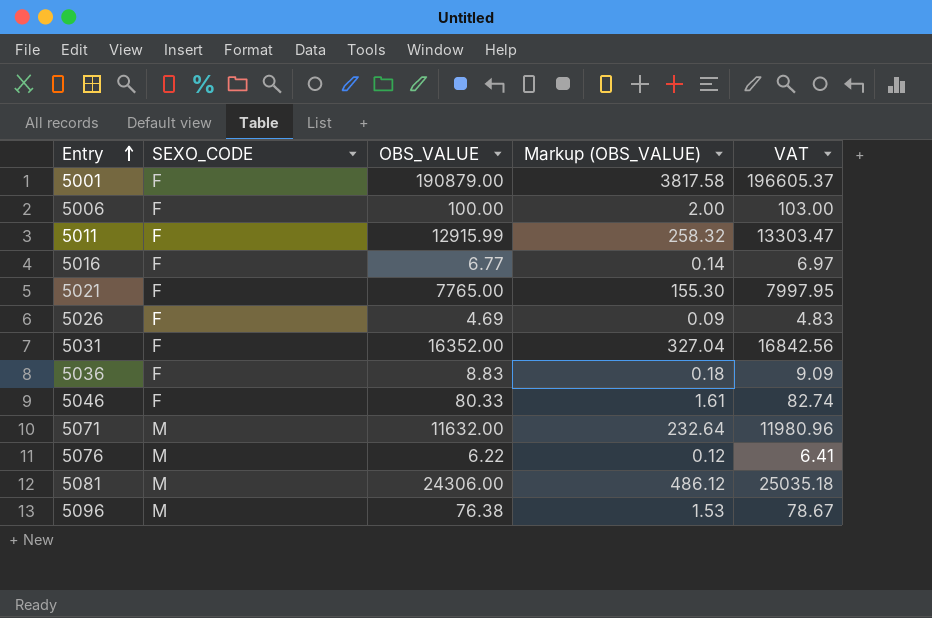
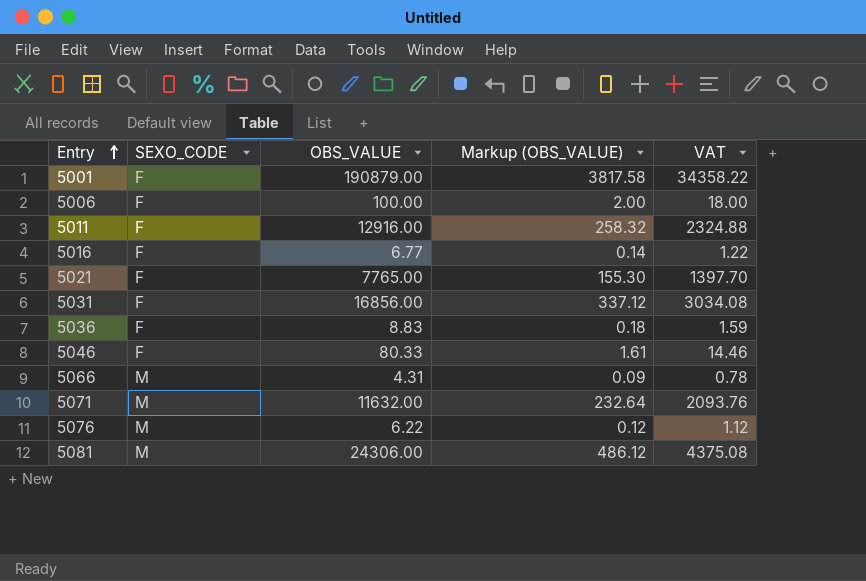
column VAT | formula: [OBS_VALUE] * 1.03 -> [OBS_VALUE] * 0.18
row 5026: F | 4.69 | 0.09 | 4.83 -> none
row 5096: M | 76.38 | 1.53 | 78.67 -> none
5011 | OBS_VALUE: 12915.99 -> 12916.00
5031 | OBS_VALUE: 16352.00 -> 16856.00
5031 | Markup (OBS_VALUE): 327.04 -> 337.12
row 5066: none -> M | 4.31 | 0.09 | 0.78

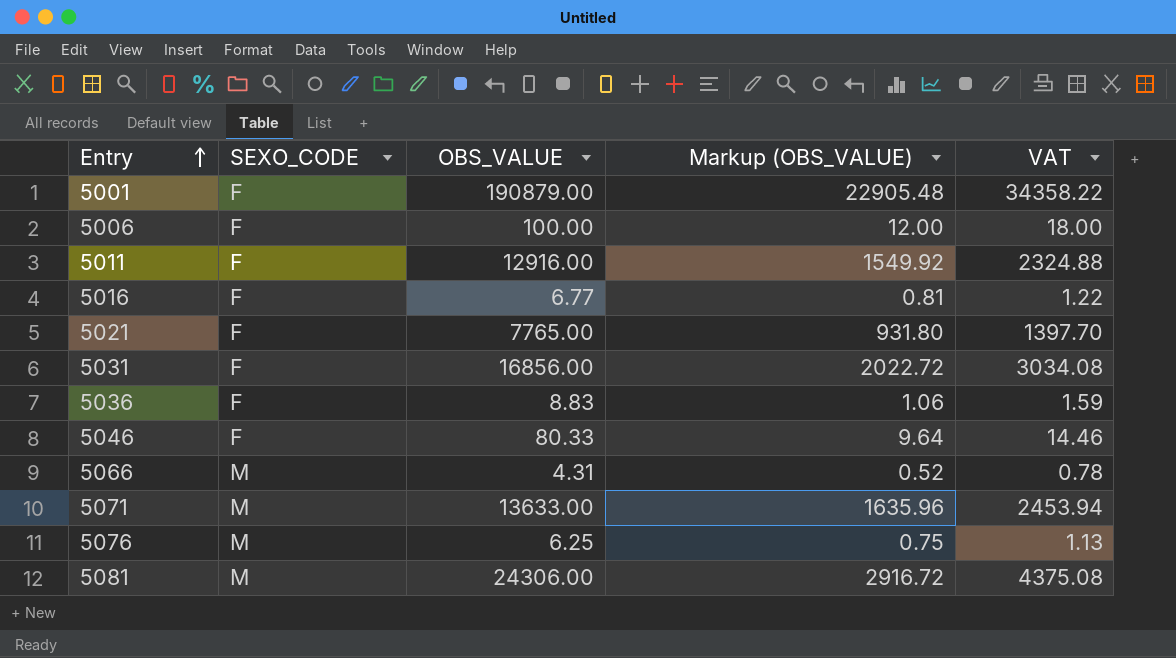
column Markup (OBS_VALUE) | formula: [OBS_VALUE] * 0.02 -> [OBS_VALUE] * 0.12
5071 | OBS_VALUE: 11632.00 -> 13633.00
5071 | VAT: 2093.76 -> 2453.94
5076 | OBS_VALUE: 6.22 -> 6.25
5076 | VAT: 1.12 -> 1.13

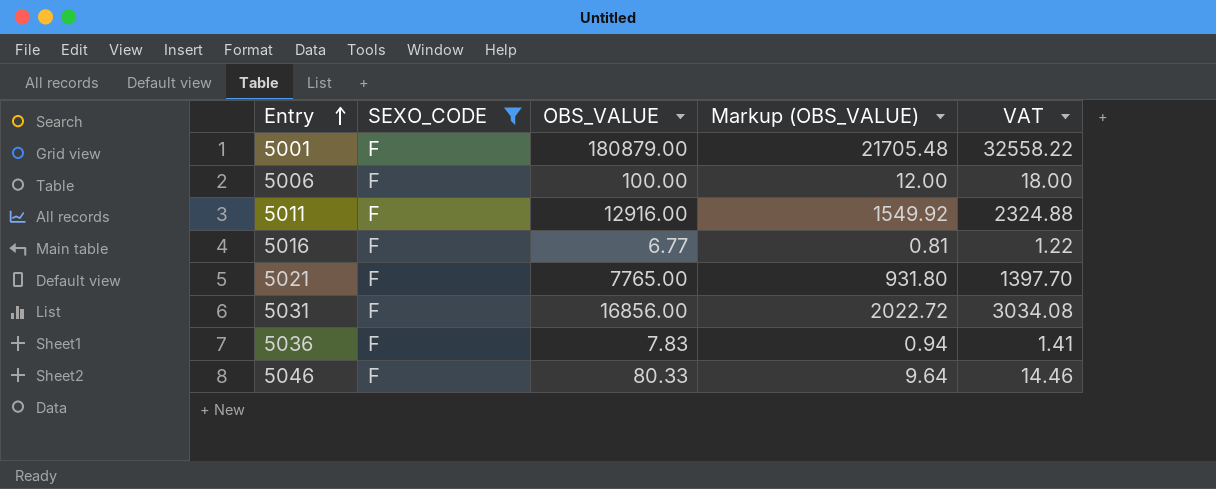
filter: none -> SEXO_CODE = F
5001 | OBS_VALUE: 190879.00 -> 180879.00
5001 | Markup (OBS_VALUE): 22905.48 -> 21705.48
5001 | VAT: 34358.22 -> 32558.22
5036 | OBS_VALUE: 8.83 -> 7.83
5036 | Markup (OBS_VALUE): 1.06 -> 0.94
5036 | VAT: 1.59 -> 1.41

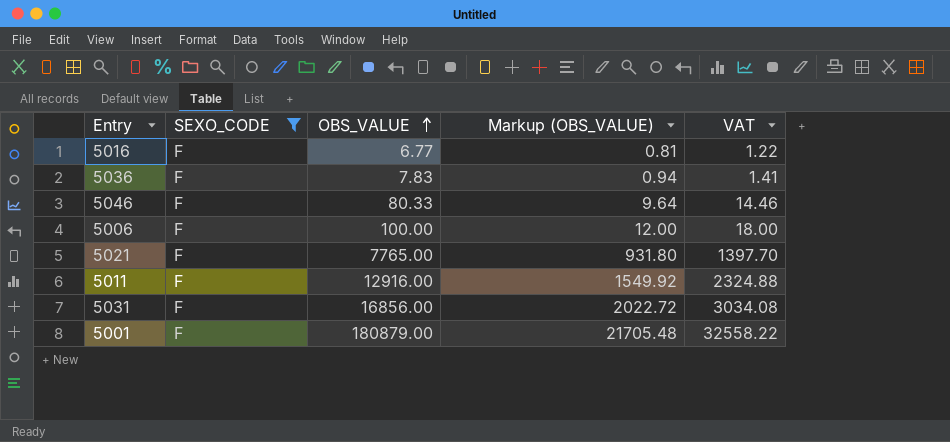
row order: Entry ascending -> OBS_VALUE ascending

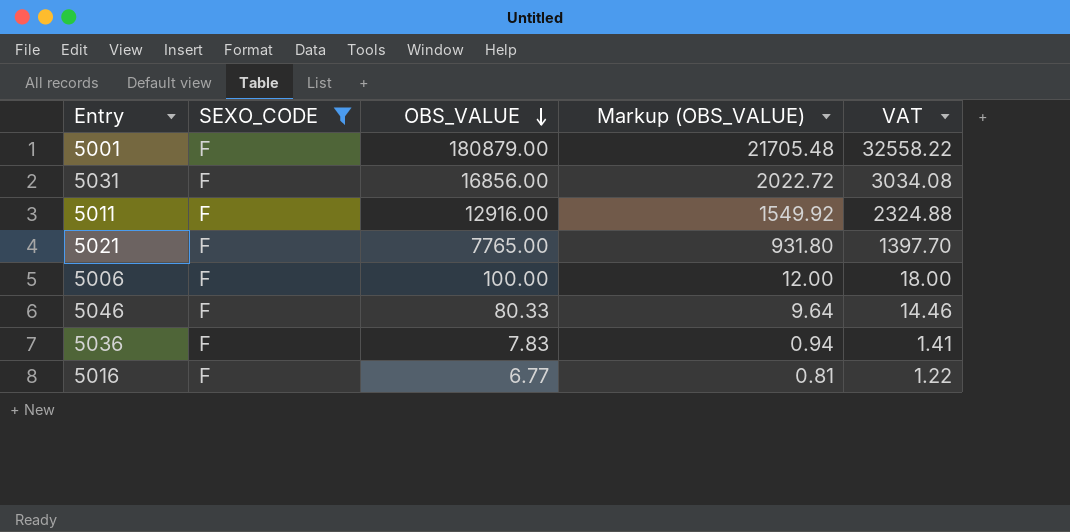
row order: OBS_VALUE ascending -> OBS_VALUE descending

